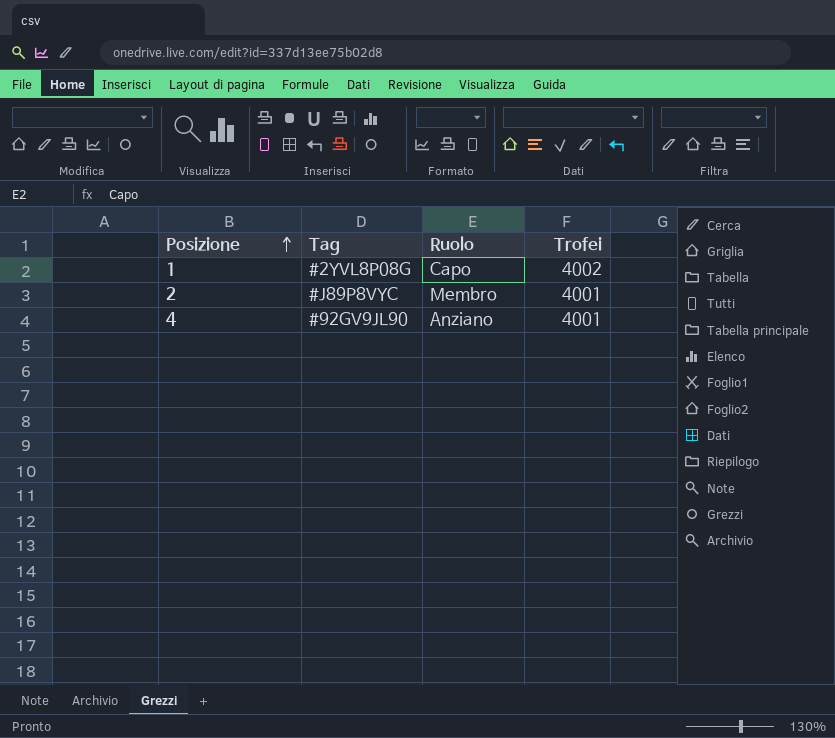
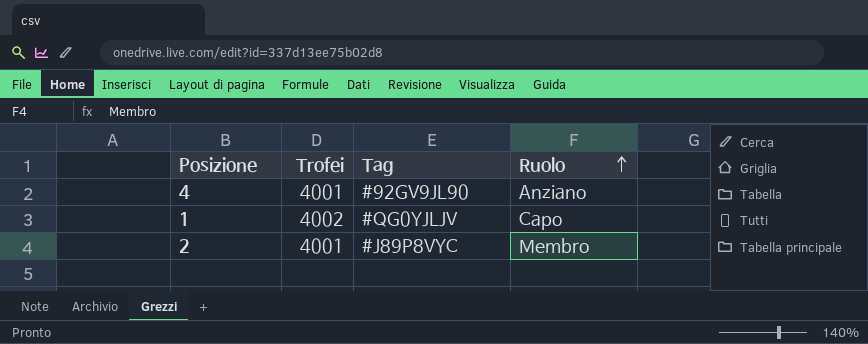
row order: Posizione ascending -> Ruolo ascending
column Trofei | position: 4 -> 2
1 | Tag: #2YVL8P08G -> #QG0YJLJV

